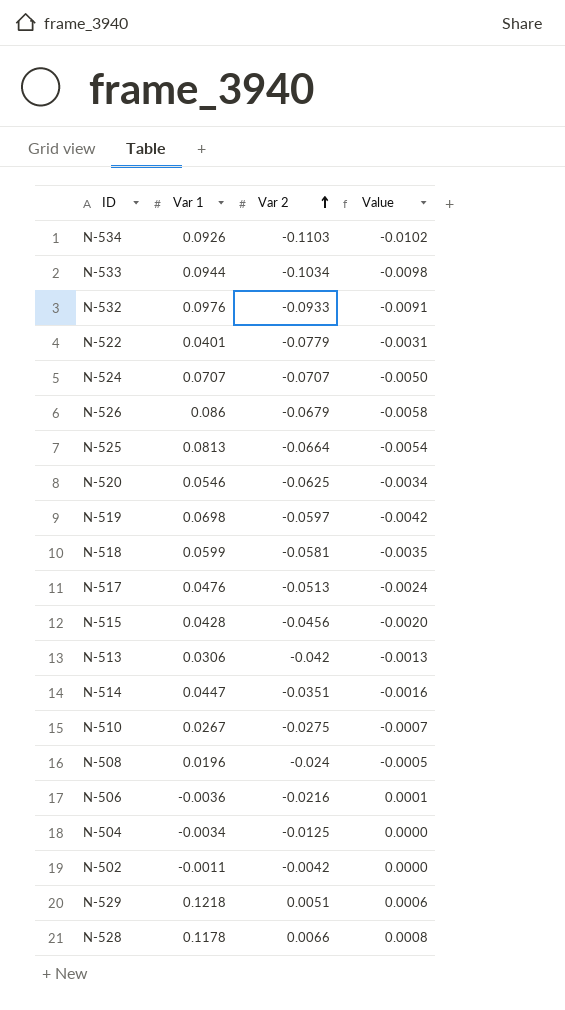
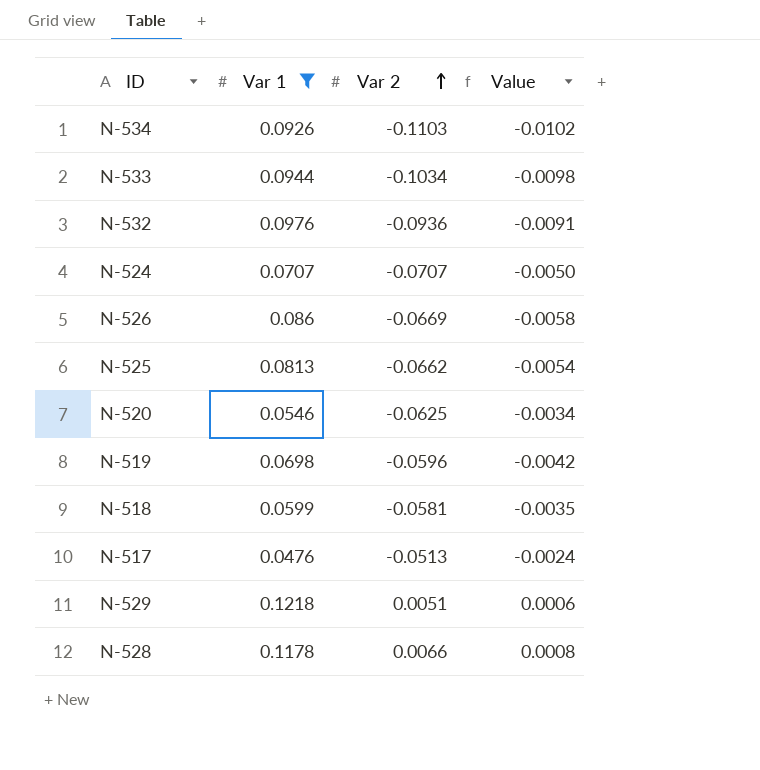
filter: none -> Var 1 >= 0.0476
N-532 | Var 2: -0.0933 -> -0.0936
N-526 | Var 2: -0.0679 -> -0.0669
N-525 | Var 2: -0.0664 -> -0.0662
N-519 | Var 2: -0.0597 -> -0.0596

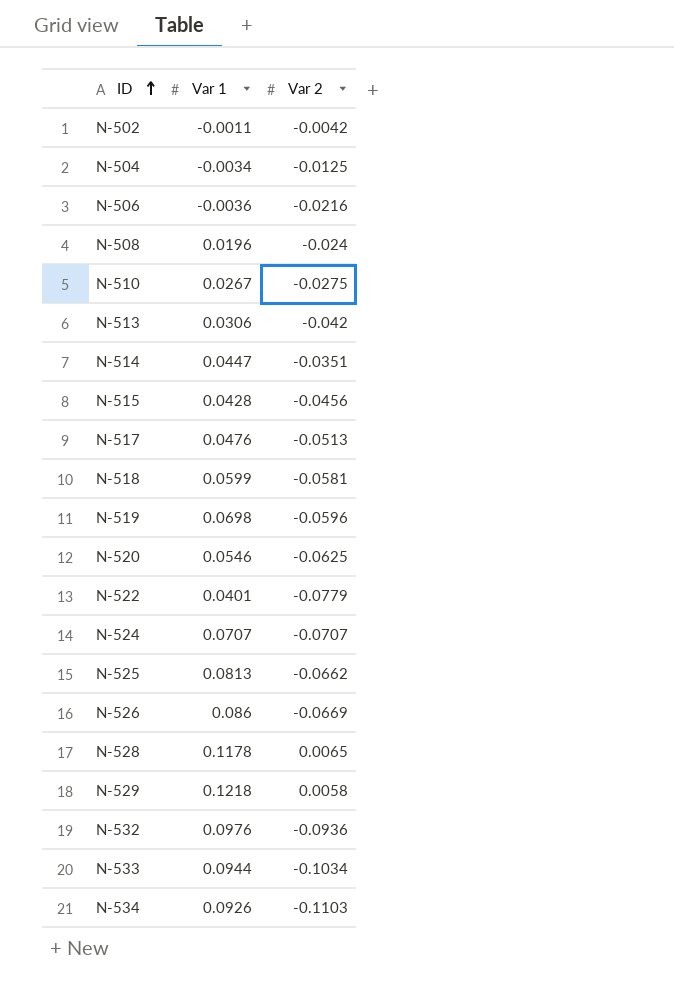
filter: Var 1 >= 0.0476 -> none
row order: Var 2 ascending -> ID ascending
column Value | formula: [Var 1] * [Var 2] -> none
N-528 | Var 2: 0.0066 -> 0.0065
N-529 | Var 2: 0.0051 -> 0.0058

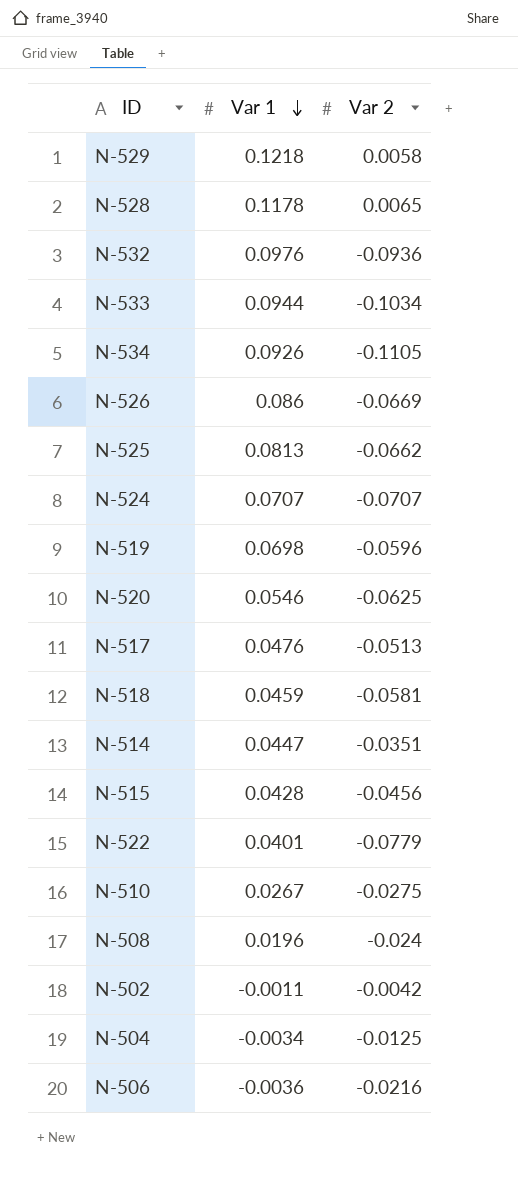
row order: ID ascending -> Var 1 descending
row N-513: 0.0306 | -0.042 -> none
N-534 | Var 2: -0.1103 -> -0.1105
N-518 | Var 1: 0.0599 -> 0.0459

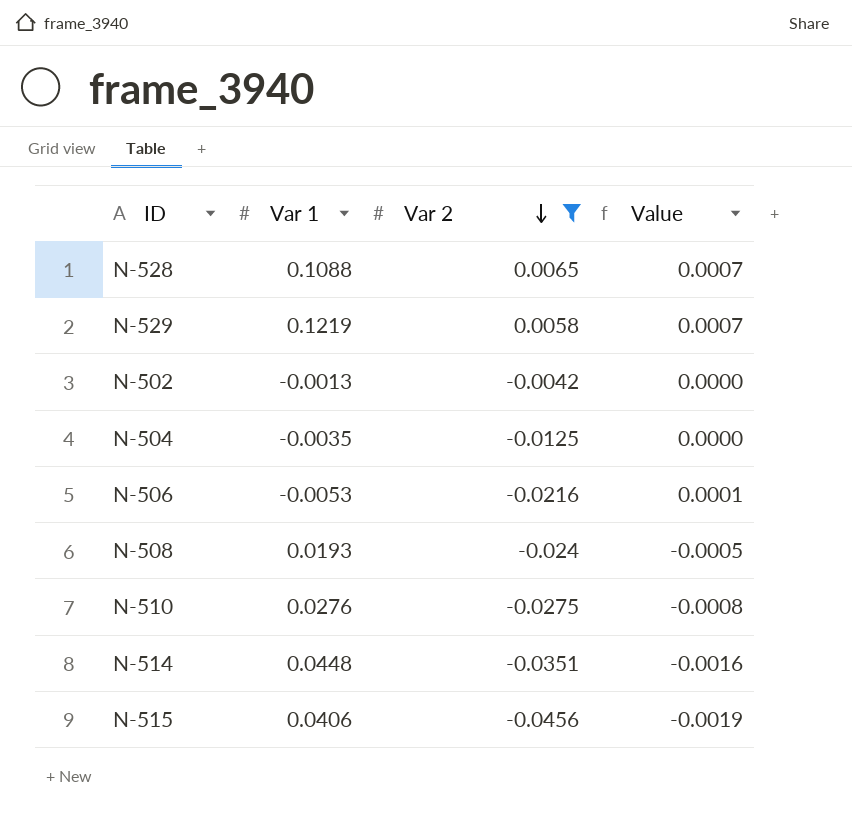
filter: none -> Var 2 >= -0.0456
row order: Var 1 descending -> Var 2 descending
column Value | formula: none -> [Var 1] * [Var 2]
N-528 | Var 1: 0.1178 -> 0.1088
N-529 | Var 1: 0.1218 -> 0.1219
N-502 | Var 1: -0.0011 -> -0.0013
N-504 | Var 1: -0.0034 -> -0.0035
N-506 | Var 1: -0.0036 -> -0.0053
N-508 | Var 1: 0.0196 -> 0.0193
N-510 | Var 1: 0.0267 -> 0.0276
N-514 | Var 1: 0.0447 -> 0.0448
N-515 | Var 1: 0.0428 -> 0.0406

